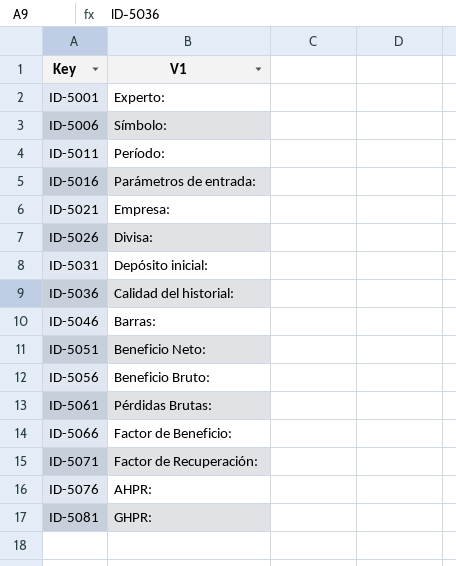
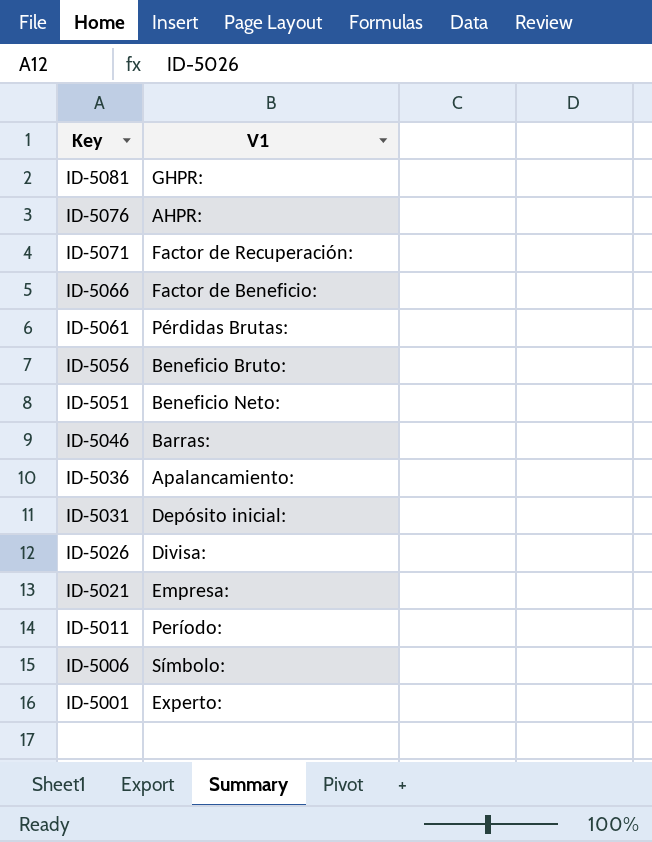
row order: Key ascending -> Key descending
row ID-5016: Parámetros de entrada: -> none
ID-5036 | V1: Calidad del historial: -> Apalancamiento:

